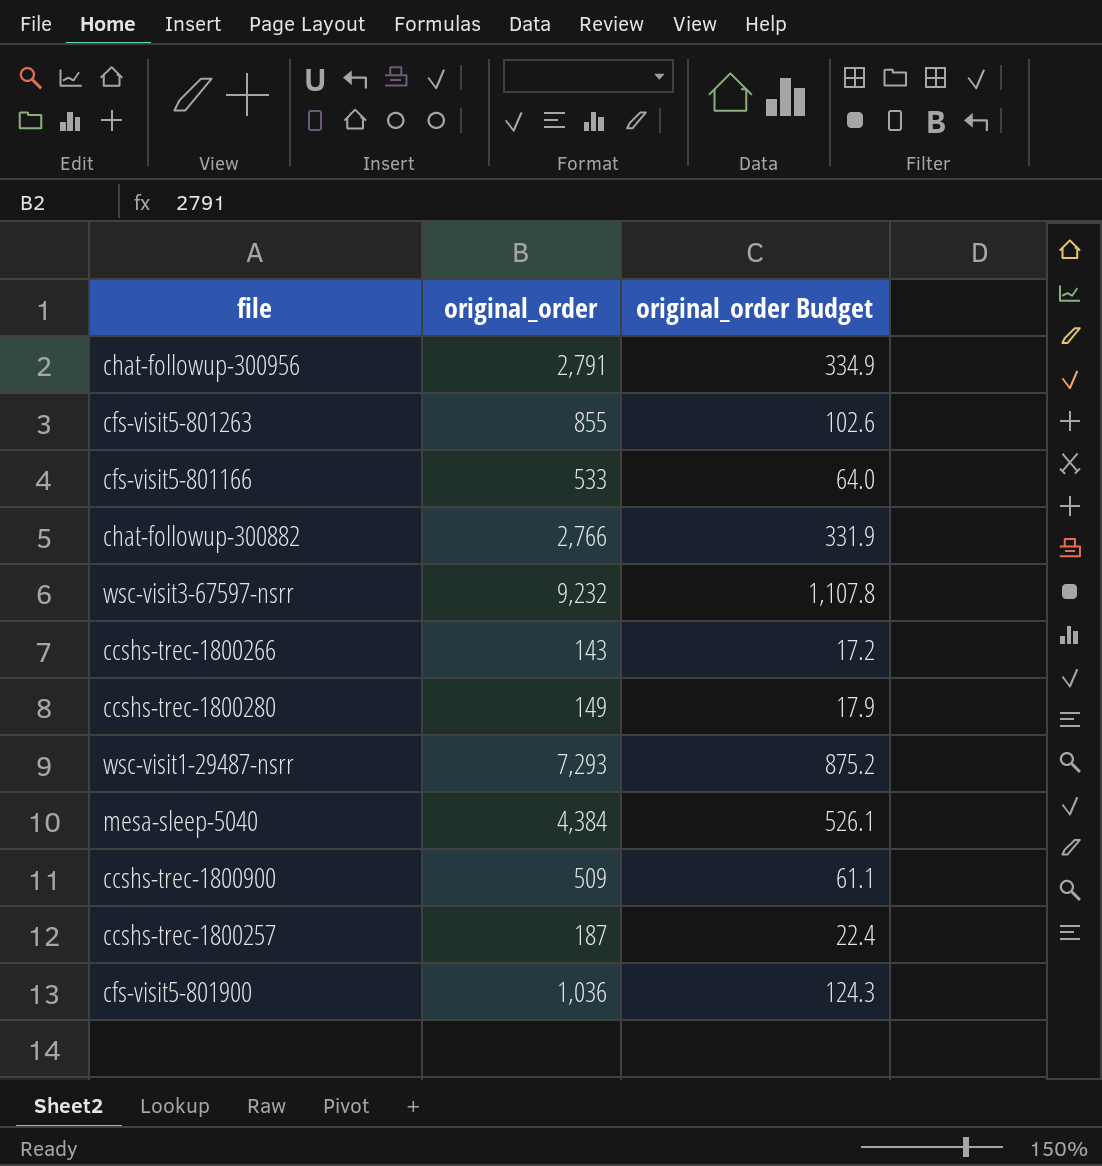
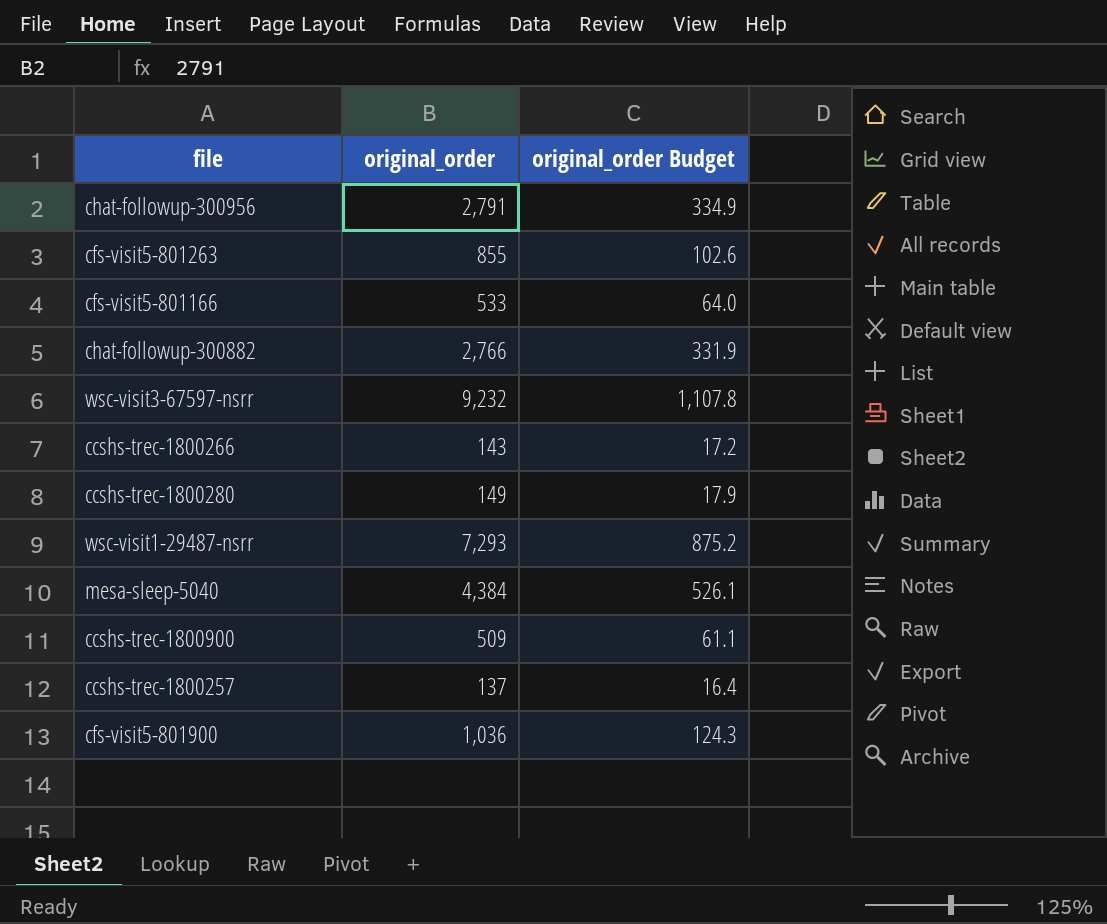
ccshs-trec-1800257 | original_order: 187 -> 137
ccshs-trec-1800257 | original_order Budget: 22.4 -> 16.4

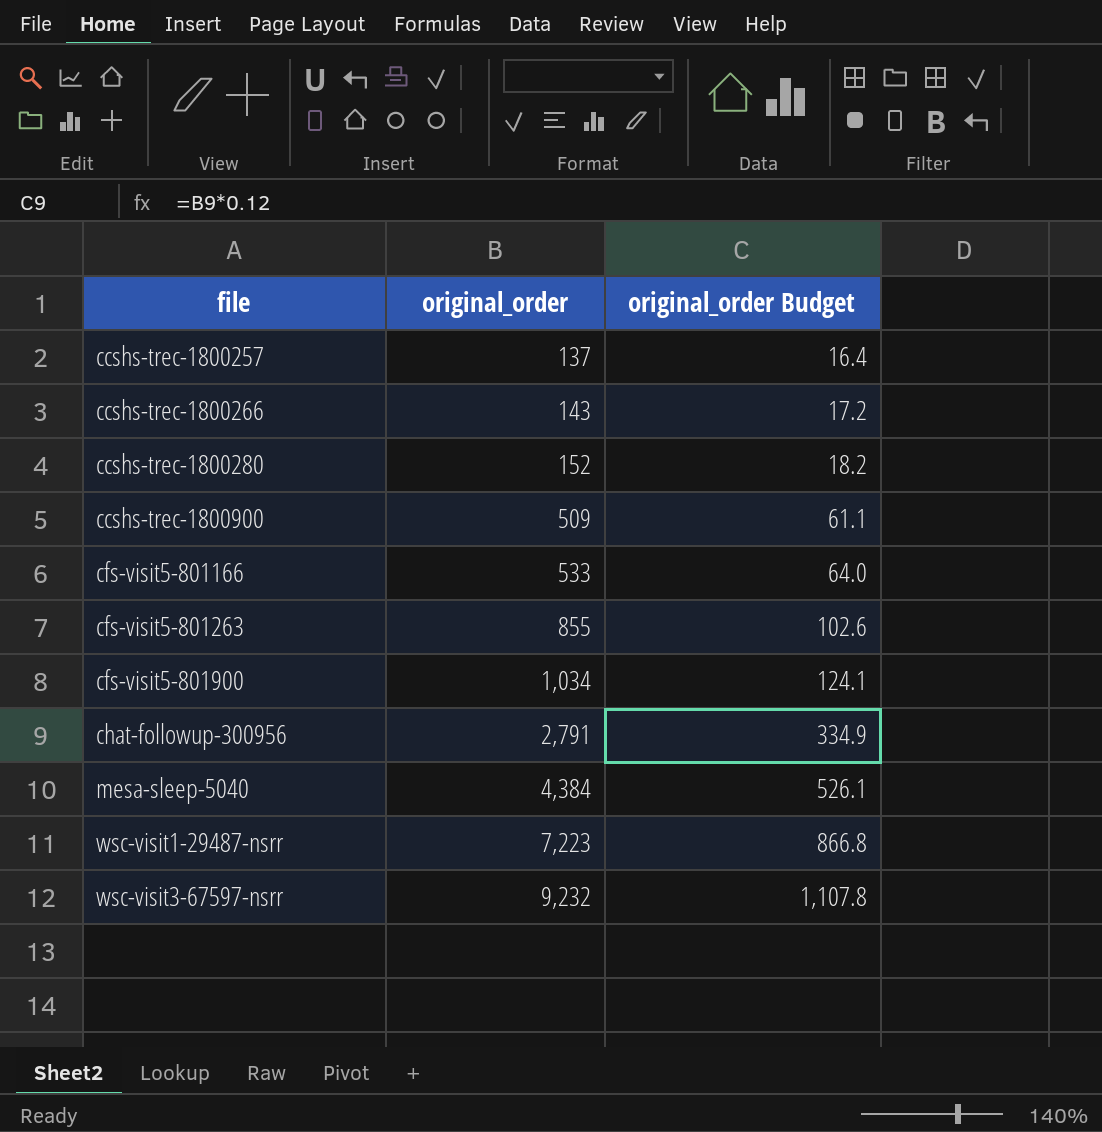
row order: none -> file ascending
row chat-followup-300882: 2,766 | 331.9 -> none
ccshs-trec-1800280 | original_order: 149 -> 152
ccshs-trec-1800280 | original_order Budget: 17.9 -> 18.2
cfs-visit5-801900 | original_order: 1,036 -> 1,034
cfs-visit5-801900 | original_order Budget: 124.3 -> 124.1
wsc-visit1-29487-nsrr | original_order: 7,293 -> 7,223
wsc-visit1-29487-nsrr | original_order Budget: 875.2 -> 866.8

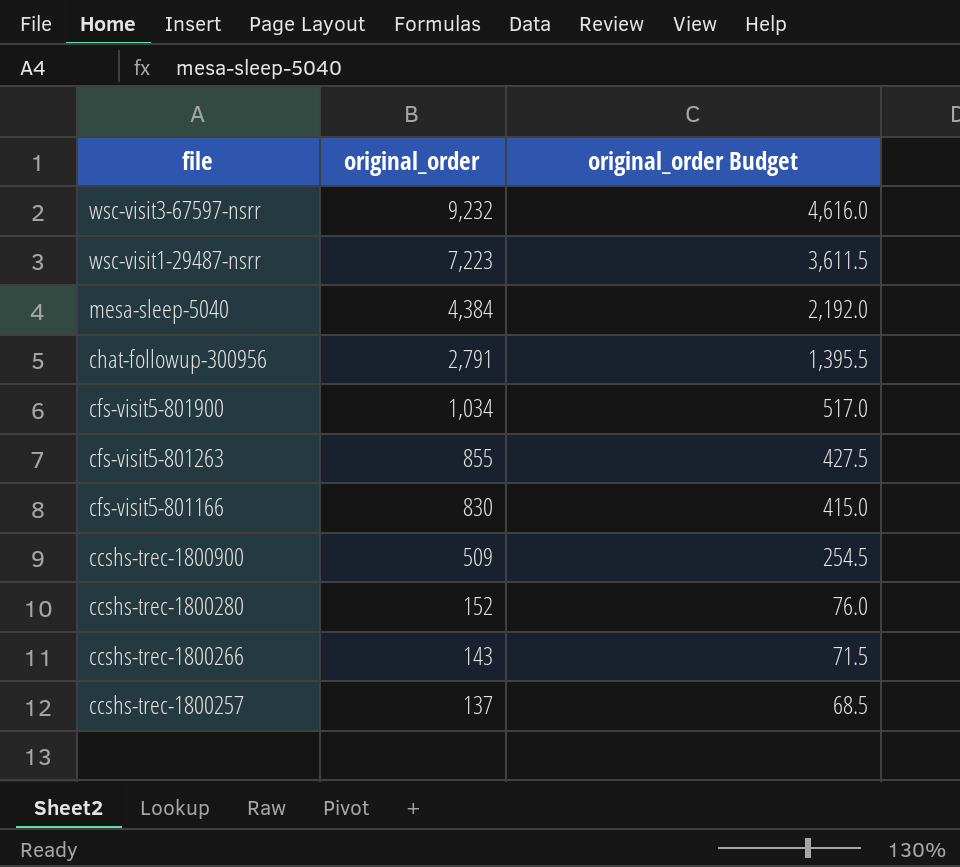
row order: file ascending -> file descending
column original_order Budget | formula: [original_order] * 0.12 -> [original_order] * 0.5
cfs-visit5-801166 | original_order: 533 -> 830

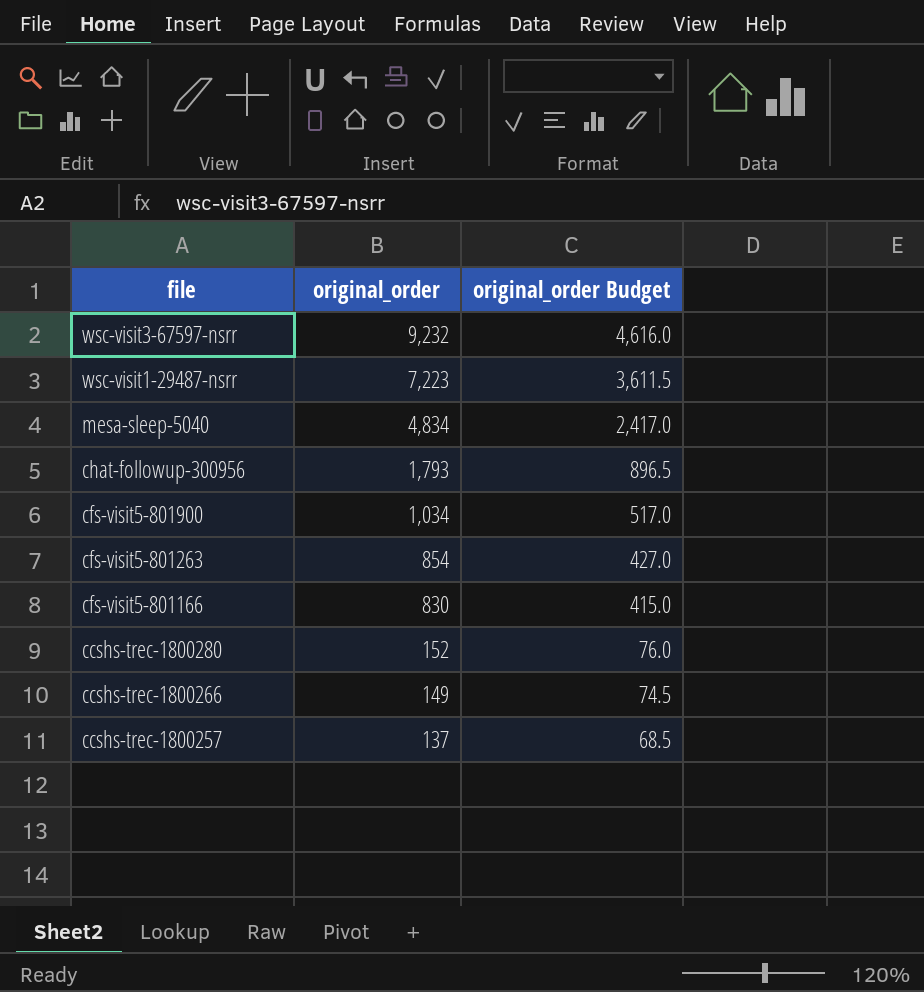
row ccshs-trec-1800900: 509 | 254.5 -> none
mesa-sleep-5040 | original_order: 4,384 -> 4,834
mesa-sleep-5040 | original_order Budget: 2,192.0 -> 2,417.0
chat-followup-300956 | original_order: 2,791 -> 1,793
chat-followup-300956 | original_order Budget: 1,395.5 -> 896.5
cfs-visit5-801263 | original_order: 855 -> 854
cfs-visit5-801263 | original_order Budget: 427.5 -> 427.0
ccshs-trec-1800266 | original_order: 143 -> 149
ccshs-trec-1800266 | original_order Budget: 71.5 -> 74.5

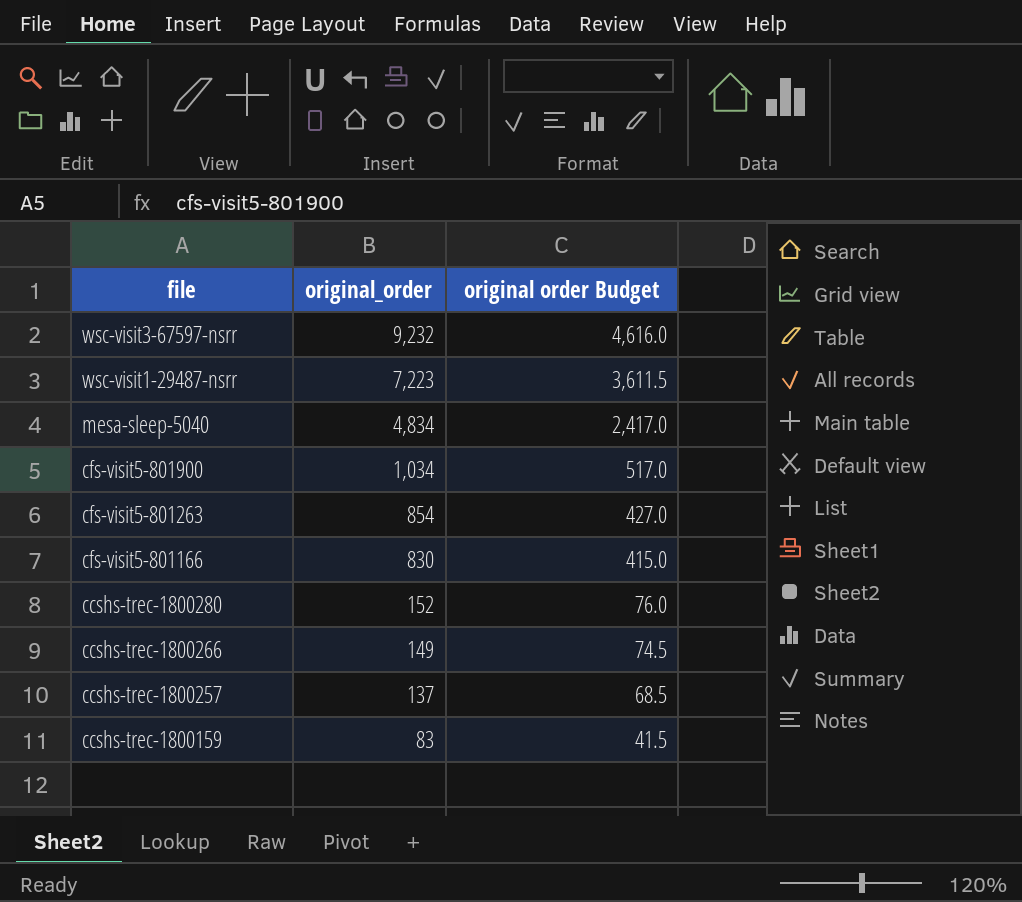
column name: original_order Budget -> original order Budget
row chat-followup-300956: 1,793 | 896.5 -> none
row ccshs-trec-1800159: none -> 83 | 41.5

